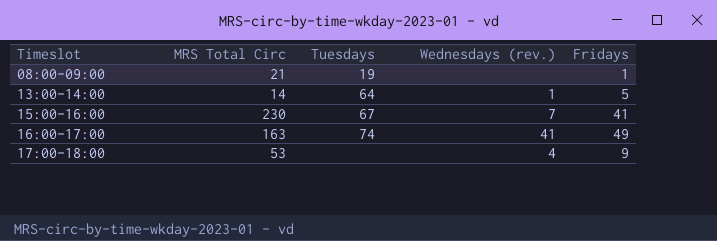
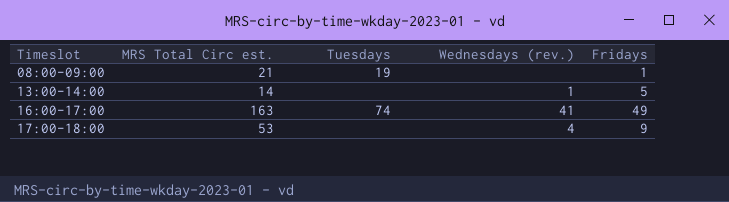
column name: MRS Total Circ -> MRS Total Circ est.
row 15:00-16:00: 230 | 67 | 7 | 41 -> none
13:00-14:00 | Tuesdays: 64 -> none

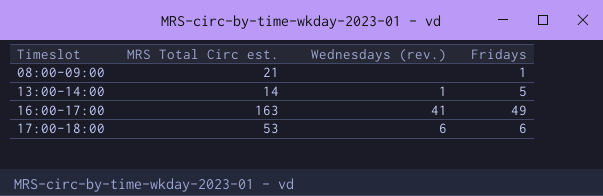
column Tuesdays | position: 3 -> none
17:00-18:00 | Wednesdays (rev.): 4 -> 6
17:00-18:00 | Fridays: 9 -> 6

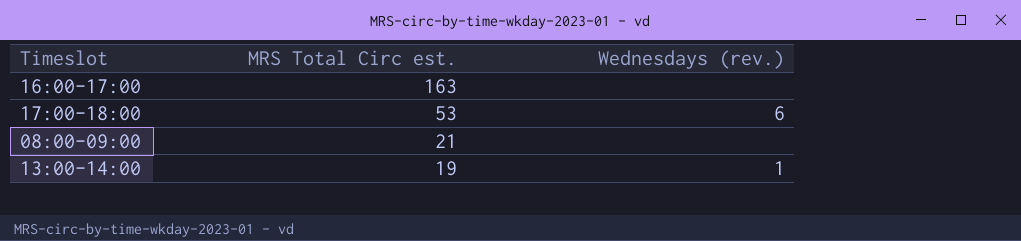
row order: Timeslot ascending -> MRS Total Circ est. descending
column Fridays | position: 4 -> none
16:00-17:00 | Wednesdays (rev.): 41 -> none
13:00-14:00 | MRS Total Circ est.: 14 -> 19

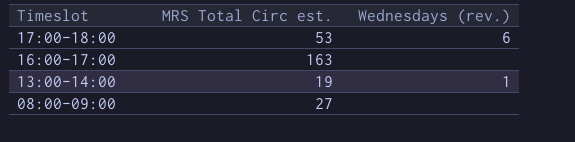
row order: MRS Total Circ est. descending -> Timeslot descending
08:00-09:00 | MRS Total Circ est.: 21 -> 27

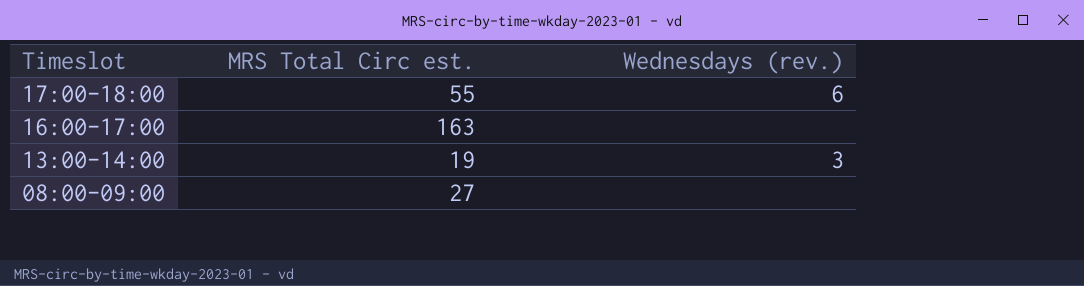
17:00-18:00 | MRS Total Circ est.: 53 -> 55
13:00-14:00 | Wednesdays (rev.): 1 -> 3

